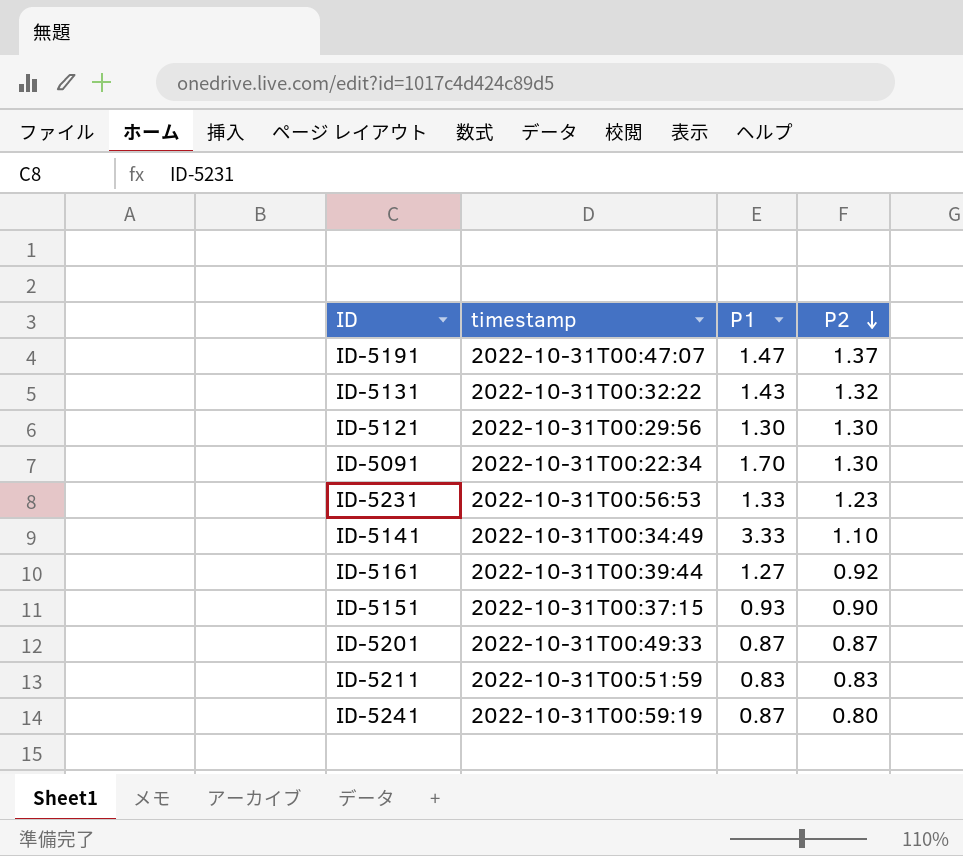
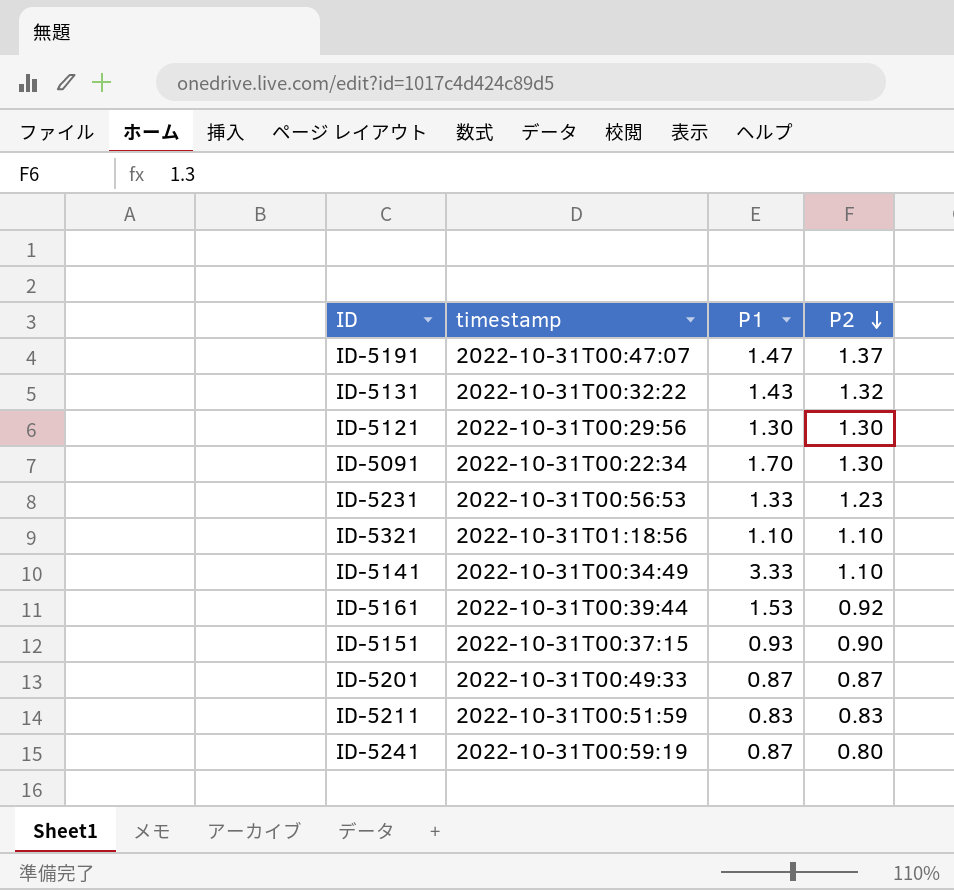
row ID-5321: none -> 2022-10-31T01:18:56 | 1.10 | 1.10
ID-5161 | P1: 1.27 -> 1.53

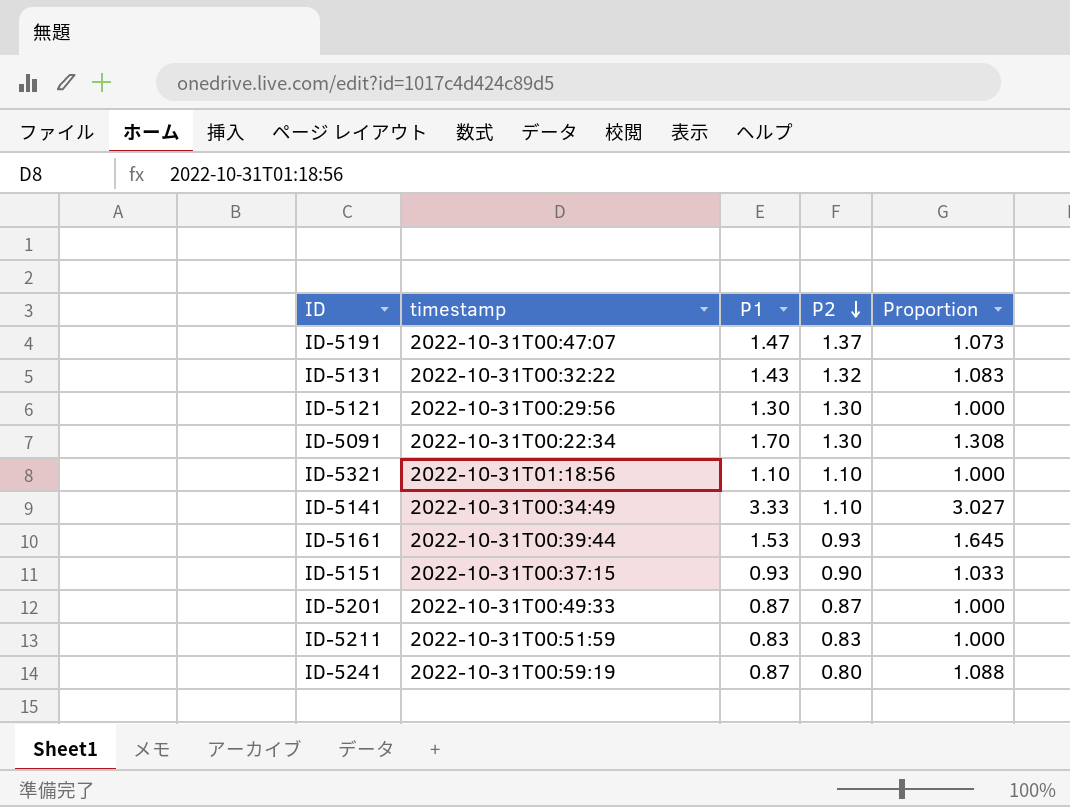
column Proportion | formula: none -> [P1] / [P2]
row ID-5231: 2022-10-31T00:56:53 | 1.33 | 1.23 -> none
ID-5161 | P2: 0.92 -> 0.93

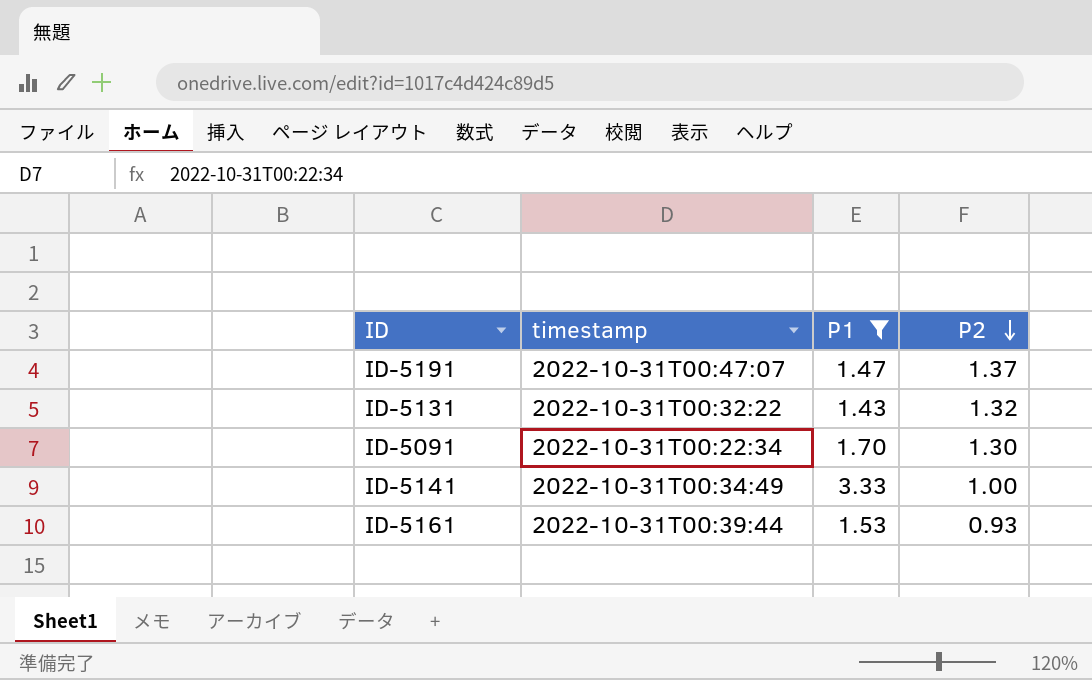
filter: none -> P1 >= 1.43
column Proportion | formula: [P1] / [P2] -> none
ID-5141 | P2: 1.10 -> 1.00

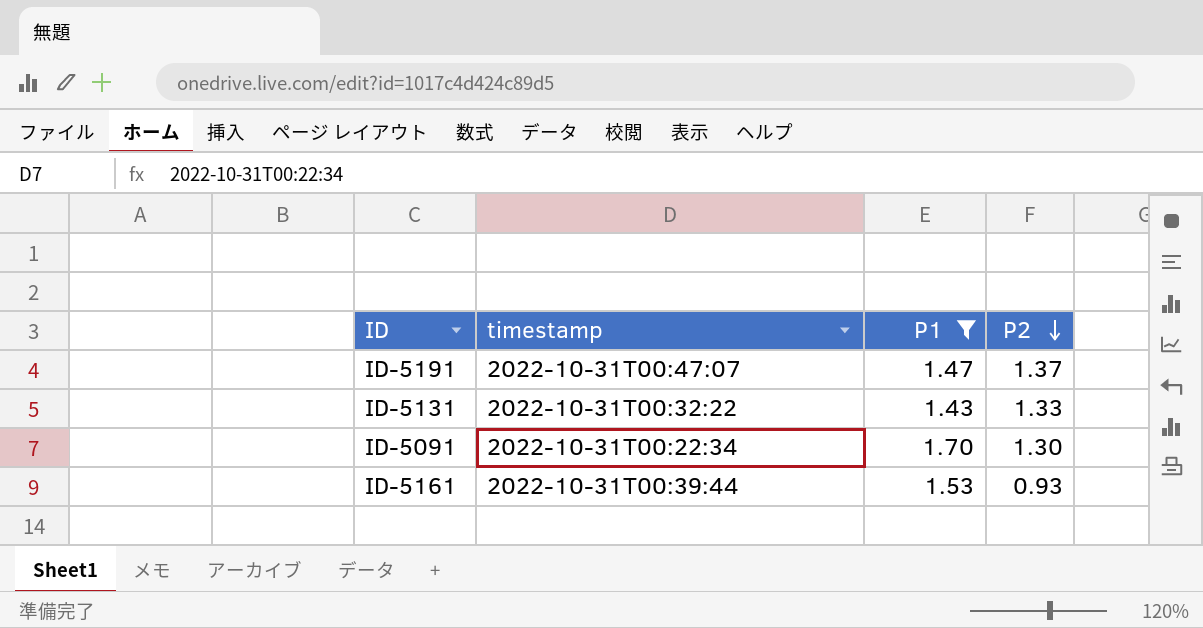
row ID-5141: 2022-10-31T00:34:49 | 3.33 | 1.00 -> none
ID-5131 | P2: 1.32 -> 1.33

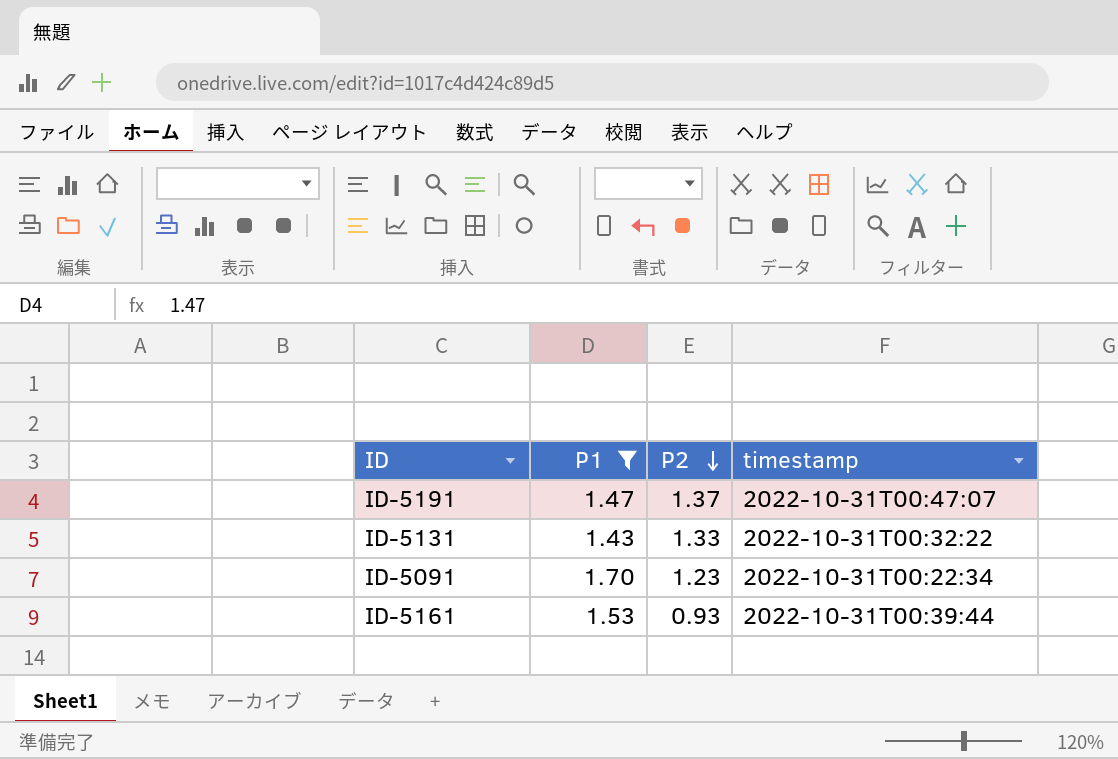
column timestamp | position: 2 -> 4
ID-5091 | P2: 1.30 -> 1.23

